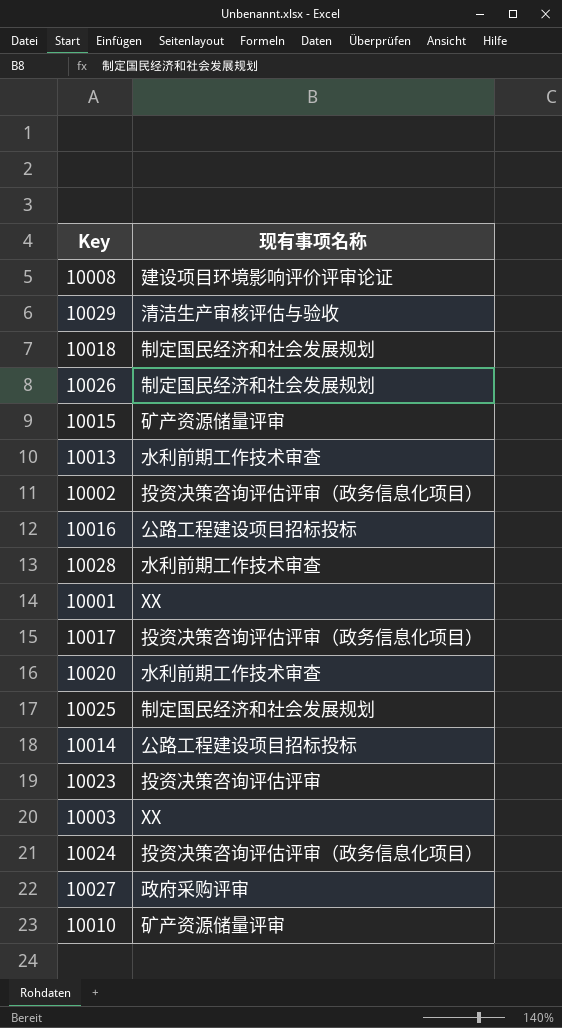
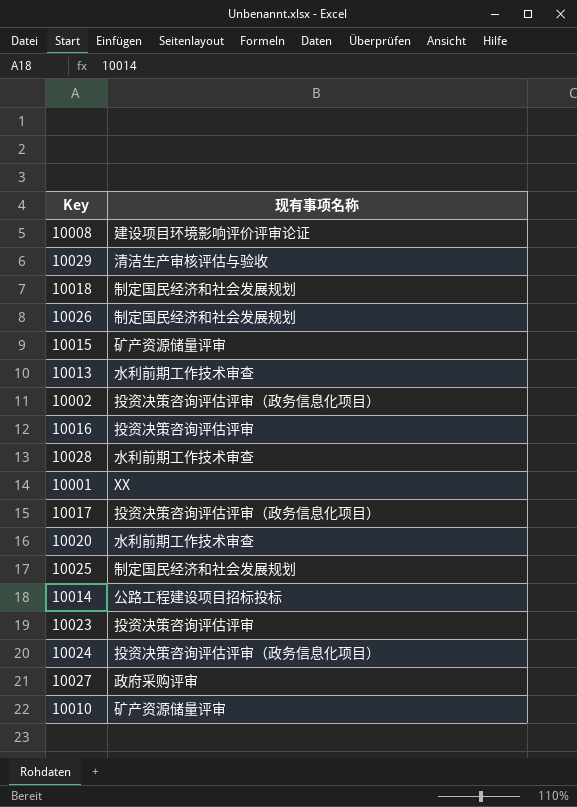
row 10003: XX -> none
10016 | 现有事项名称: 公路工程建设项目招标投标 -> 投资决策咨询评估评审

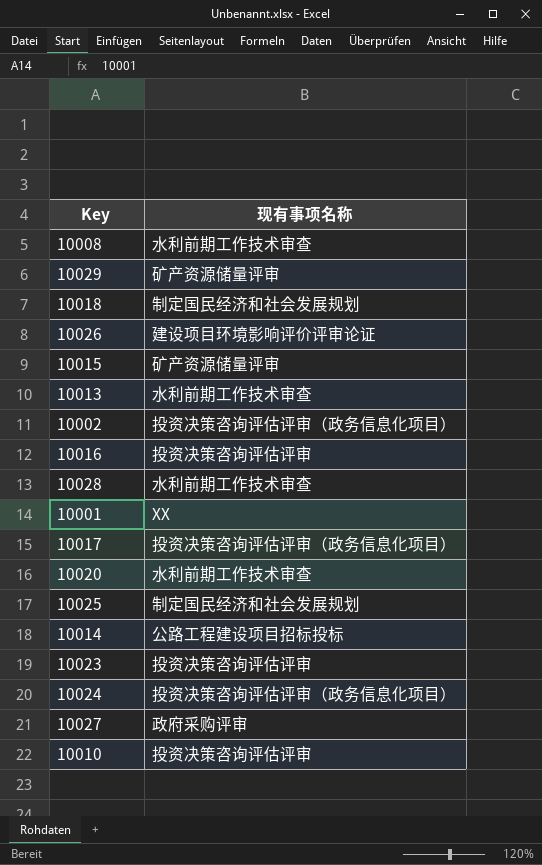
10008 | 现有事项名称: 建设项目环境影响评价评审论证 -> 水利前期工作技术审查
10029 | 现有事项名称: 清洁生产审核评估与验收 -> 矿产资源储量评审
10026 | 现有事项名称: 制定国民经济和社会发展规划 -> 建设项目环境影响评价评审论证
10010 | 现有事项名称: 矿产资源储量评审 -> 投资决策咨询评估评审

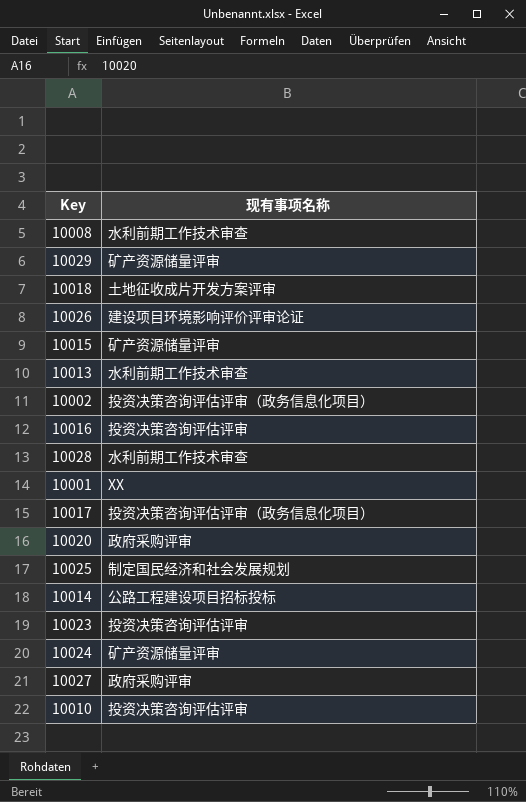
10018 | 现有事项名称: 制定国民经济和社会发展规划 -> 土地征收成片开发方案评审
10020 | 现有事项名称: 水利前期工作技术审查 -> 政府采购评审
10024 | 现有事项名称: 投资决策咨询评估评审（政务信息化项目） -> 矿产资源储量评审

